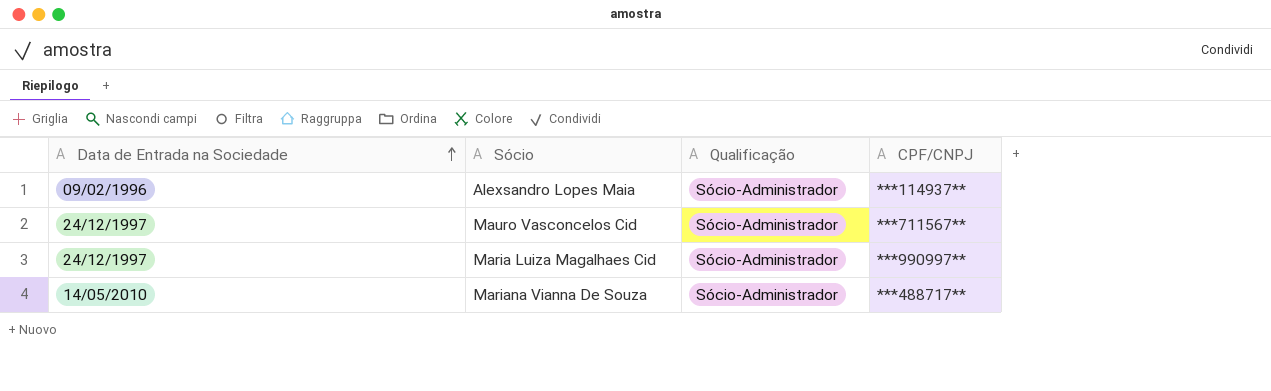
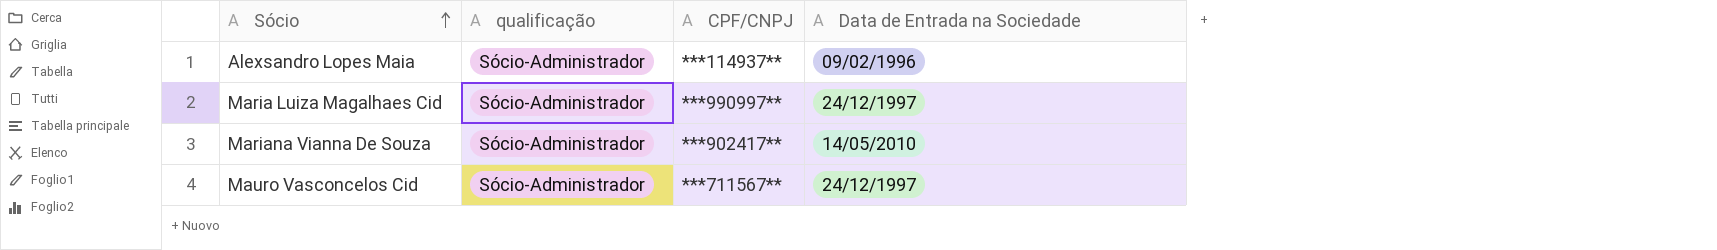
row order: Data de Entrada na Sociedade ascending -> Sócio ascending
column name: Qualificação -> qualificação
column Data de Entrada na Sociedade | position: 1 -> 4
Mariana Vianna De Souza | CPF/CNPJ: ***488717** -> ***902417**

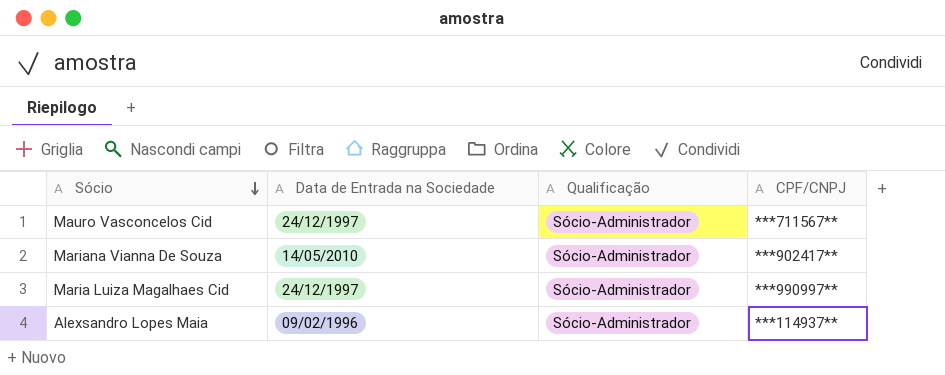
row order: Sócio ascending -> Sócio descending
column Data de Entrada na Sociedade | position: 4 -> 2
column name: qualificação -> Qualificação

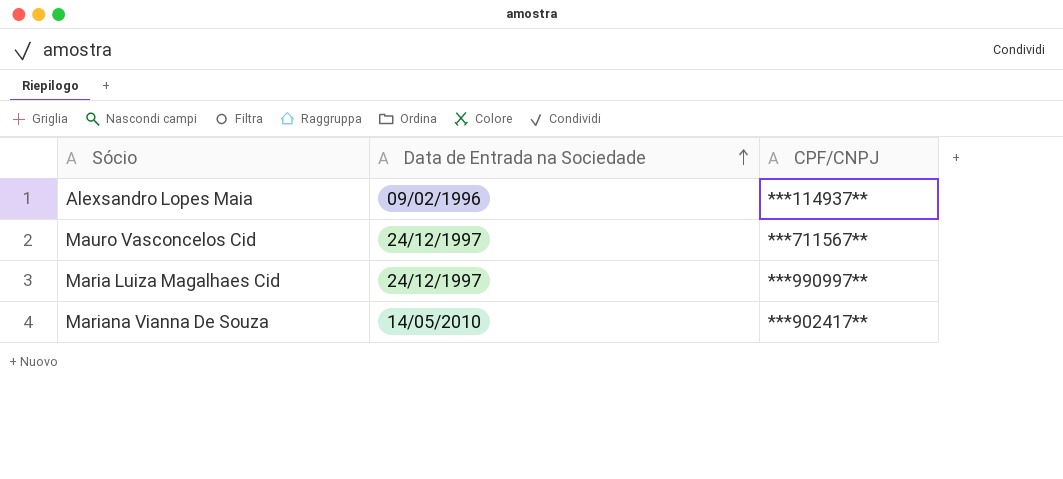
row order: Sócio descending -> Data de Entrada na Sociedade ascending
column Qualificação | position: 3 -> none

